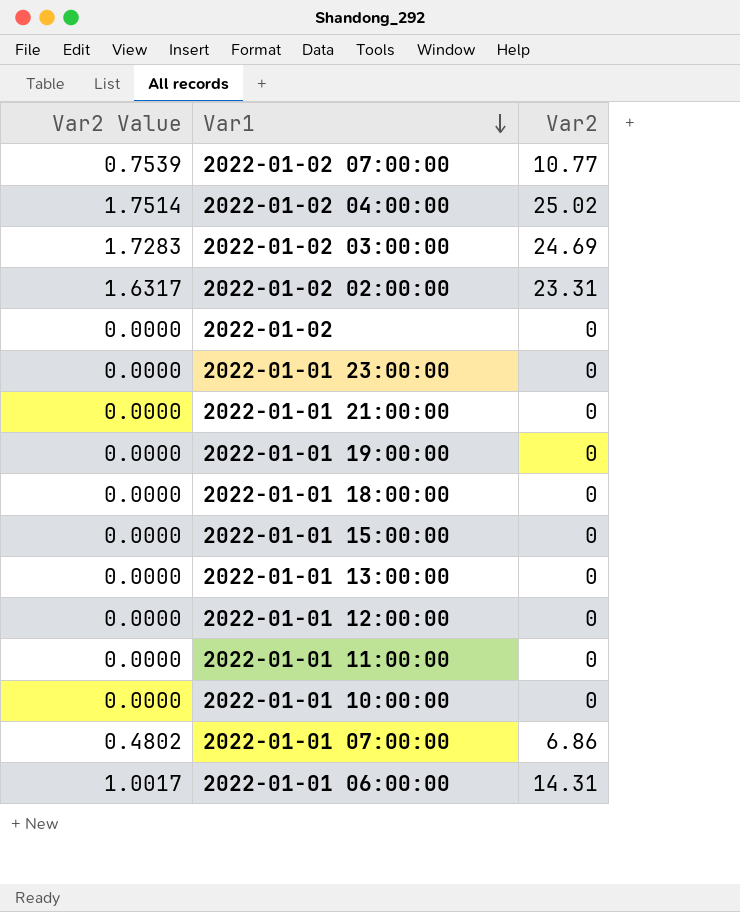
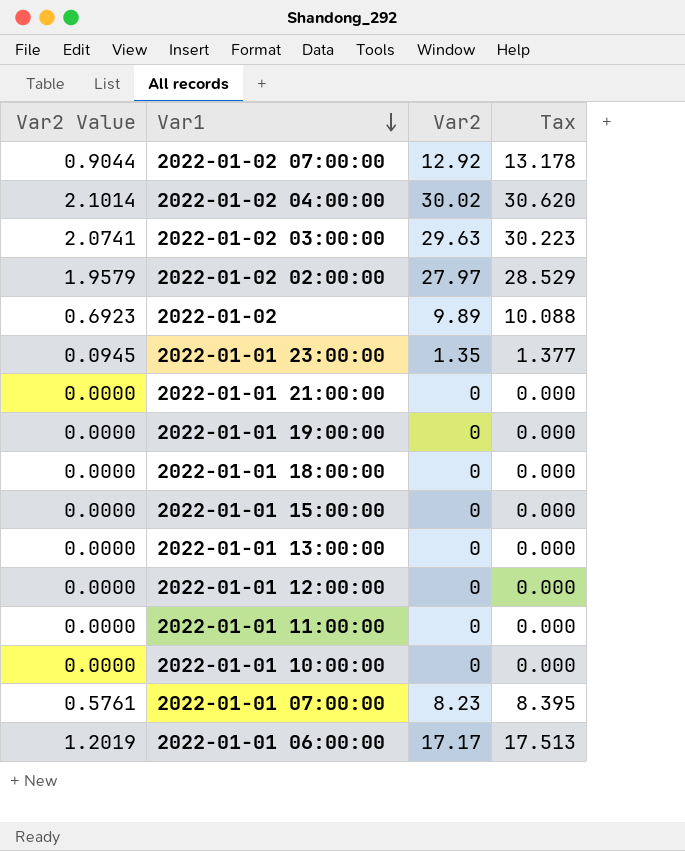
column Tax | formula: none -> [Var2] * 1.02
2022-01-02 07:00:00 | Var2 Value: 0.7539 -> 0.9044
2022-01-02 07:00:00 | Var2: 10.77 -> 12.92
2022-01-02 04:00:00 | Var2 Value: 1.7514 -> 2.1014
2022-01-02 04:00:00 | Var2: 25.02 -> 30.02
2022-01-02 03:00:00 | Var2 Value: 1.7283 -> 2.0741
2022-01-02 03:00:00 | Var2: 24.69 -> 29.63
2022-01-02 02:00:00 | Var2 Value: 1.6317 -> 1.9579
2022-01-02 02:00:00 | Var2: 23.31 -> 27.97
2022-01-02 | Var2 Value: 0.0000 -> 0.6923
2022-01-02 | Var2: 0 -> 9.89
2022-01-01 23:00:00 | Var2 Value: 0.0000 -> 0.0945
2022-01-01 23:00:00 | Var2: 0 -> 1.35
2022-01-01 07:00:00 | Var2 Value: 0.4802 -> 0.5761
2022-01-01 07:00:00 | Var2: 6.86 -> 8.23
2022-01-01 06:00:00 | Var2 Value: 1.0017 -> 1.2019
2022-01-01 06:00:00 | Var2: 14.31 -> 17.17

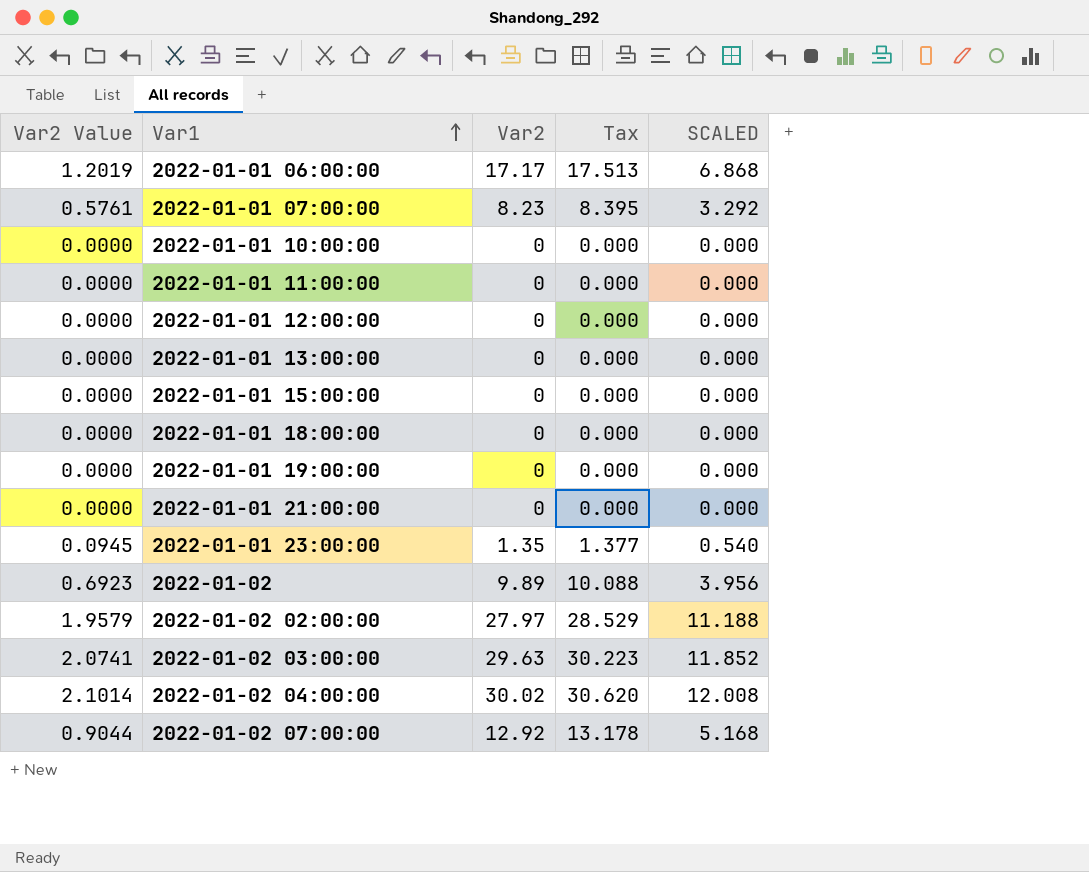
row order: Var1 descending -> Var1 ascending
column SCALED | formula: none -> [Var2] * 0.4

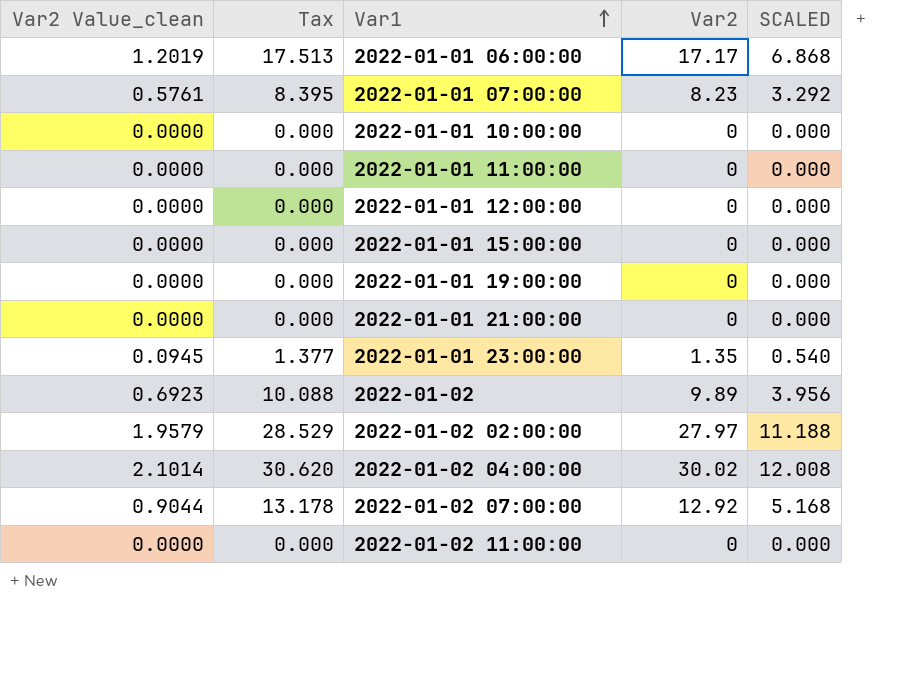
column name: Var2 Value -> Var2 Value_clean
column Tax | position: 4 -> 2
row 2022-01-01 13:00:00: 0.0000 | 0 | 0.000 | 0.000 -> none
row 2022-01-01 18:00:00: 0.0000 | 0 | 0.000 | 0.000 -> none
row 2022-01-02 03:00:00: 2.0741 | 29.63 | 30.223 | 11.852 -> none
row 2022-01-02 11:00:00: none -> 0.0000 | 0.000 | 0 | 0.000

